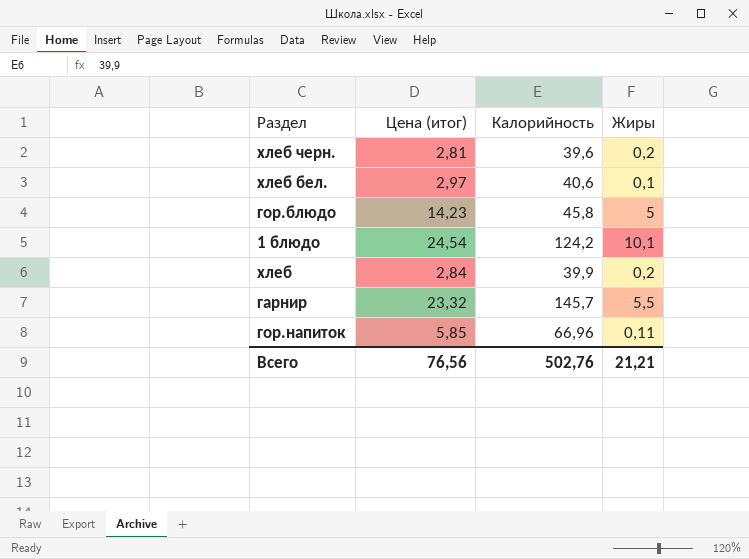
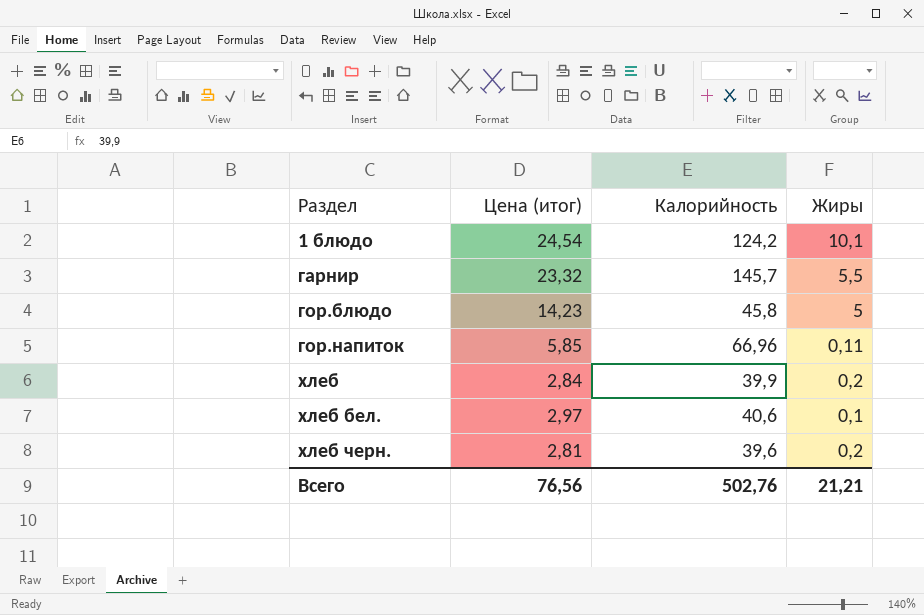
row order: none -> Раздел ascending

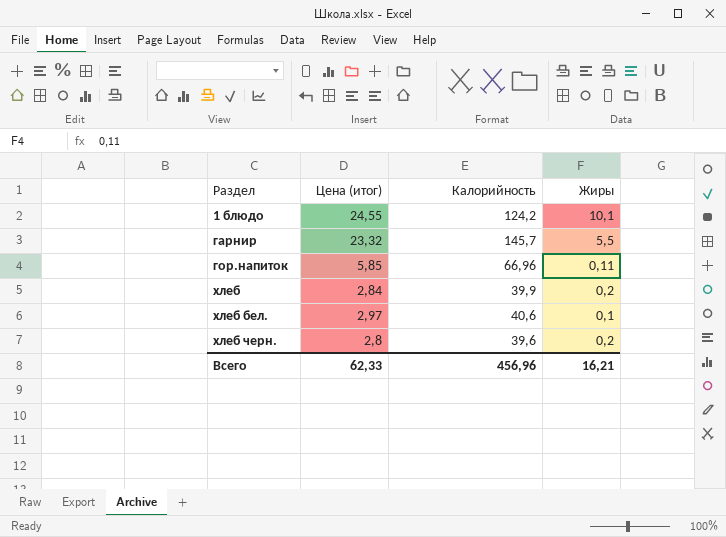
row гор.блюдо: 14,23 | 45,8 | 5 -> none
1 блюдо | Цена (итог): 24,54 -> 24,55
хлеб черн. | Цена (итог): 2,81 -> 2,8
Всего | Цена (итог): 76,56 -> 62,33
Всего | Калорийность: 502,76 -> 456,96
Всего | Жиры: 21,21 -> 16,21

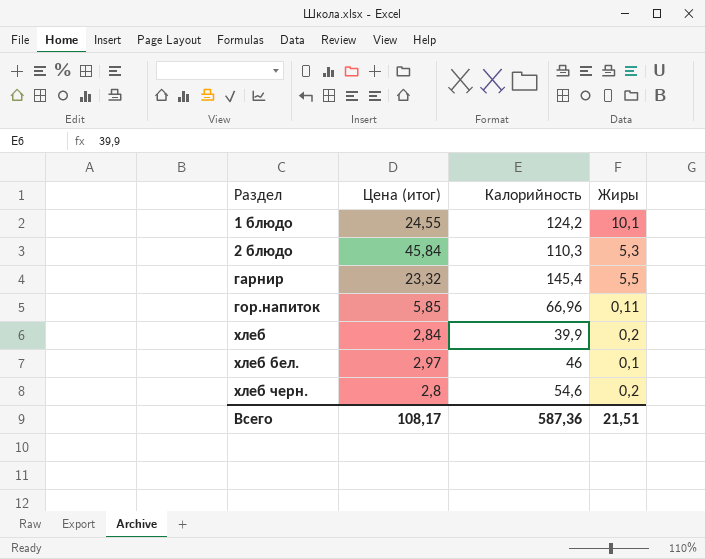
row 2 блюдо: none -> 45,84 | 110,3 | 5,3
гарнир | Калорийность: 145,7 -> 145,4
хлеб бел. | Калорийность: 40,6 -> 46
хлеб черн. | Калорийность: 39,6 -> 54,6
Всего | Цена (итог): 62,33 -> 108,17
Всего | Калорийность: 456,96 -> 587,36
Всего | Жиры: 16,21 -> 21,51

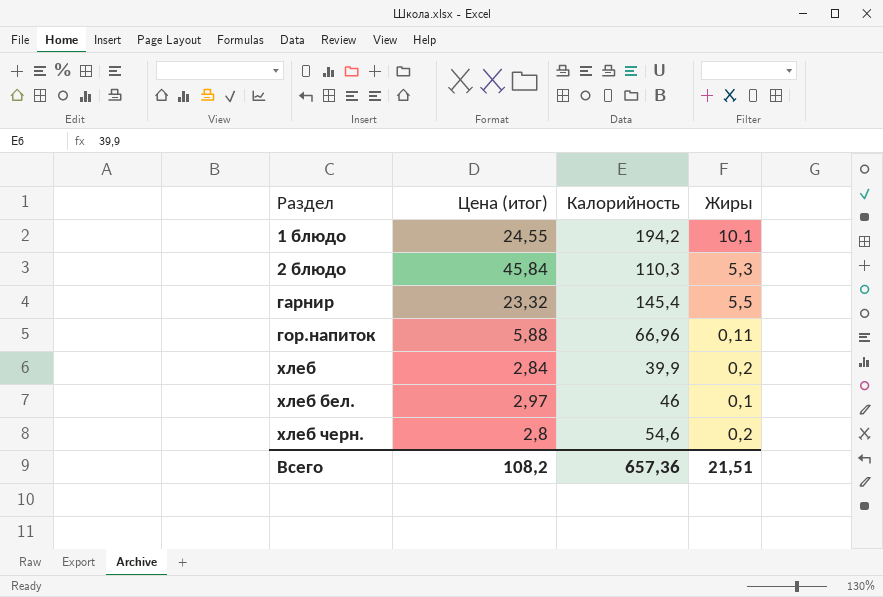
1 блюдо | Калорийность: 124,2 -> 194,2
гор.напиток | Цена (итог): 5,85 -> 5,88
Всего | Цена (итог): 108,17 -> 108,2
Всего | Калорийность: 587,36 -> 657,36

